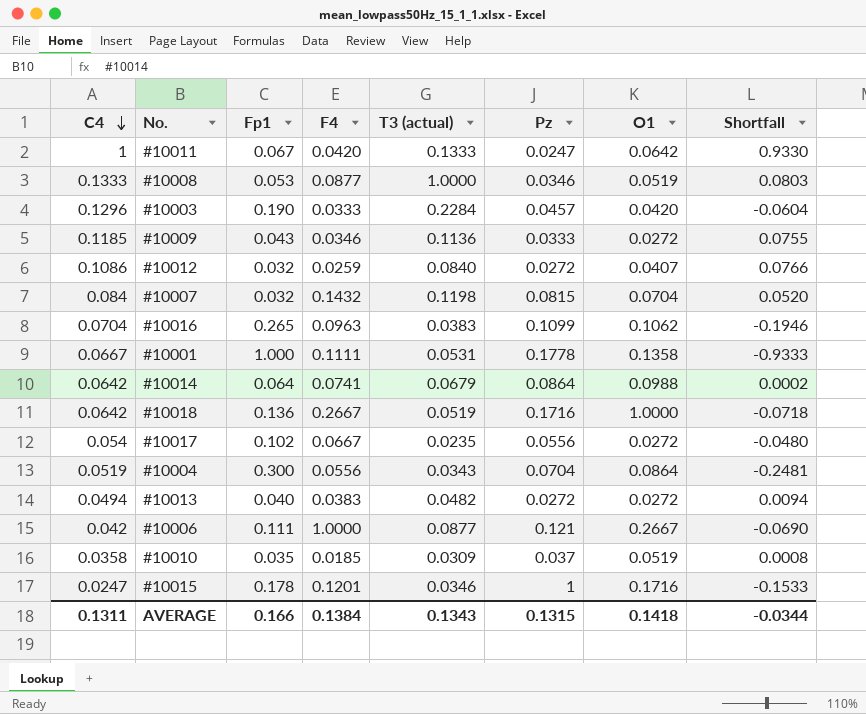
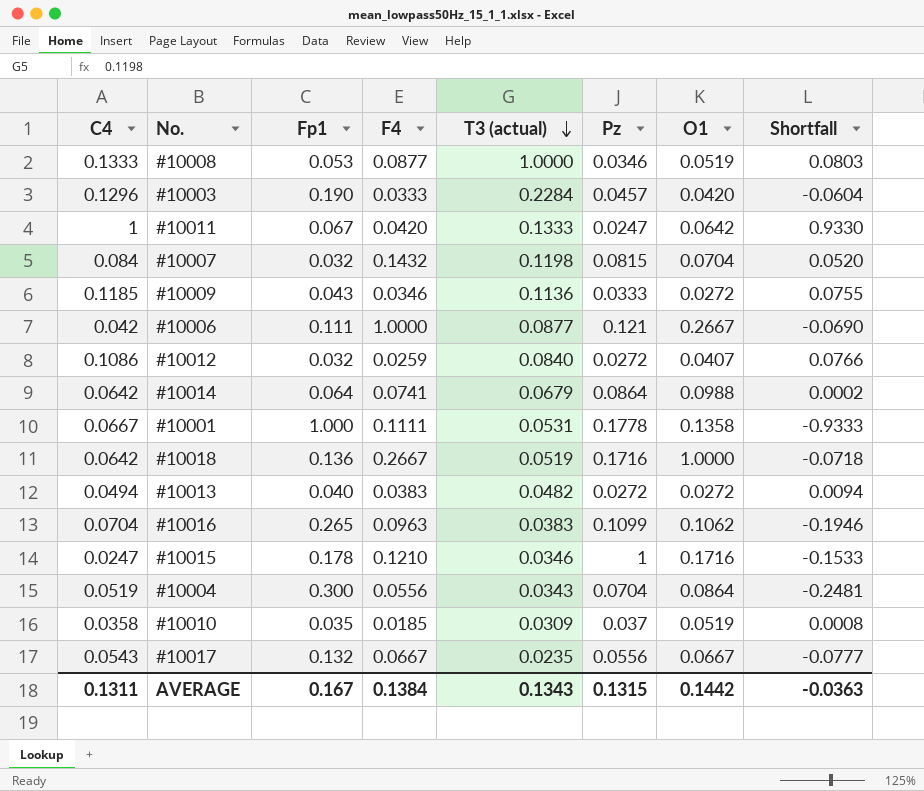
row order: C4 descending -> T3 (actual) descending
#10015 | F4: 0.1201 -> 0.1210
#10017 | C4: 0.054 -> 0.0543
#10017 | Fp1: 0.102 -> 0.132
#10017 | O1: 0.0272 -> 0.0667
#10017 | Shortfall: -0.0480 -> -0.0777
AVERAGE | Fp1: 0.166 -> 0.167
AVERAGE | O1: 0.1418 -> 0.1442
AVERAGE | Shortfall: -0.0344 -> -0.0363

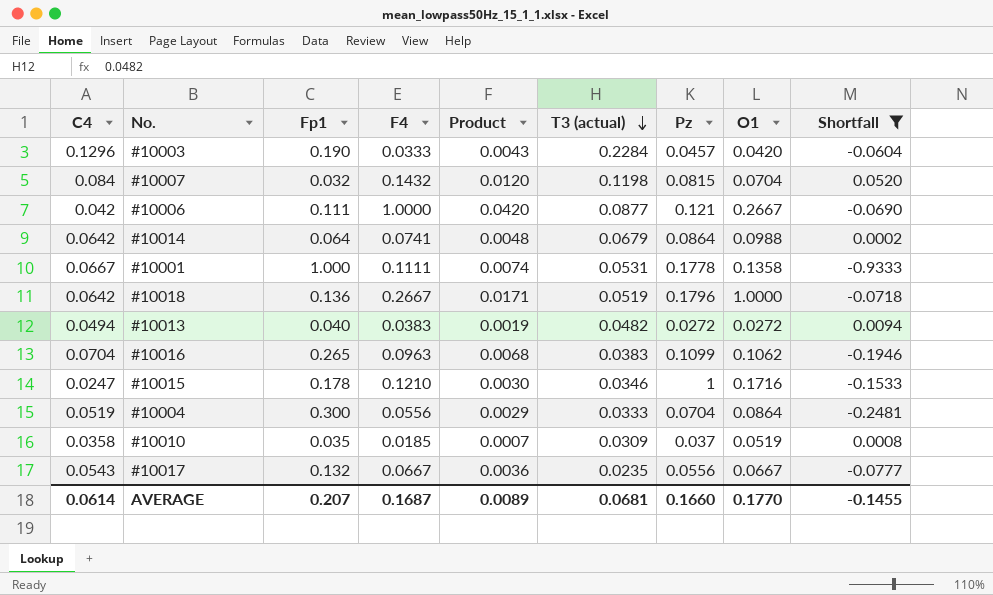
filter: none -> Shortfall <= 0.0520
column Product | formula: none -> [C4] * [F4]
#10018 | Pz: 0.1716 -> 0.1796
#10004 | T3 (actual): 0.0343 -> 0.0333
AVERAGE | C4: 0.1311 -> 0.0614
AVERAGE | Fp1: 0.167 -> 0.207
AVERAGE | F4: 0.1384 -> 0.1687
AVERAGE | T3 (actual): 0.1343 -> 0.0681
AVERAGE | Pz: 0.1315 -> 0.1660
AVERAGE | O1: 0.1442 -> 0.1770
AVERAGE | Shortfall: -0.0363 -> -0.1455

